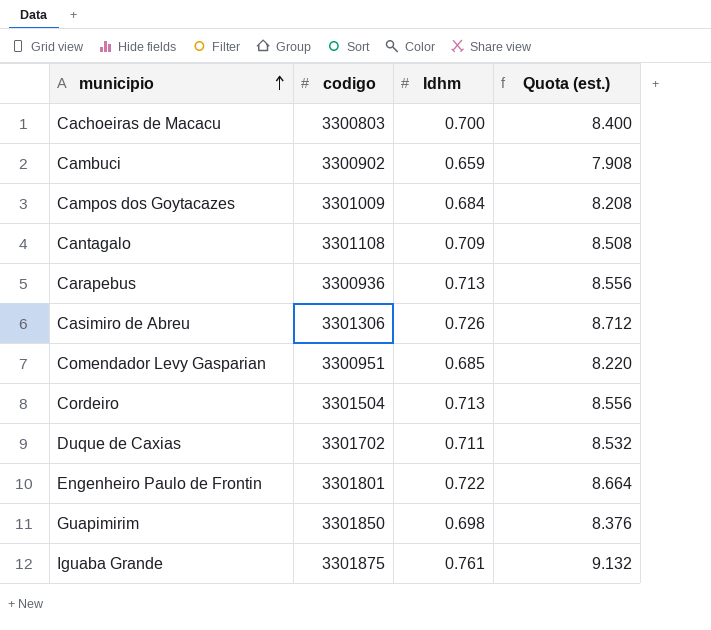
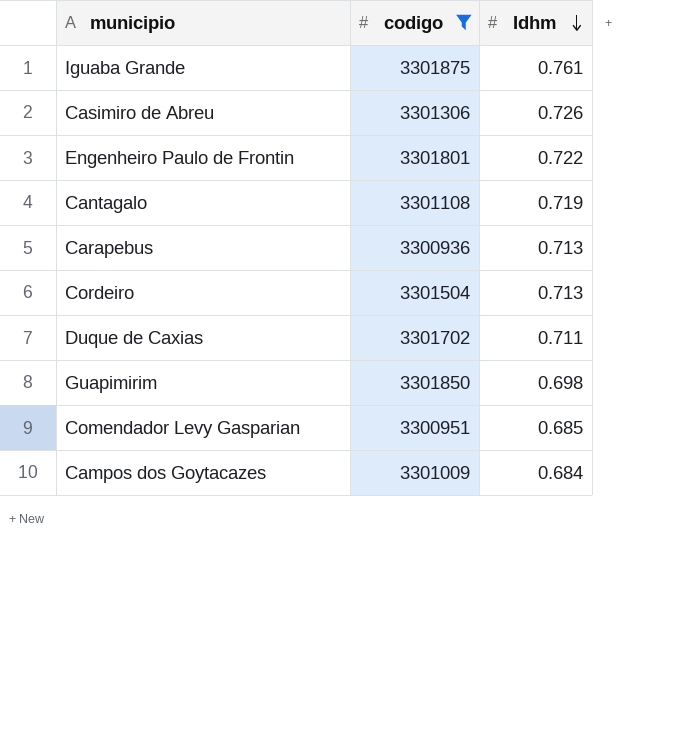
filter: none -> codigo >= 3300936
row order: municipio ascending -> Idhm descending
column Quota (est.) | formula: [Idhm] * 12 -> none
Cantagalo | Idhm: 0.709 -> 0.719

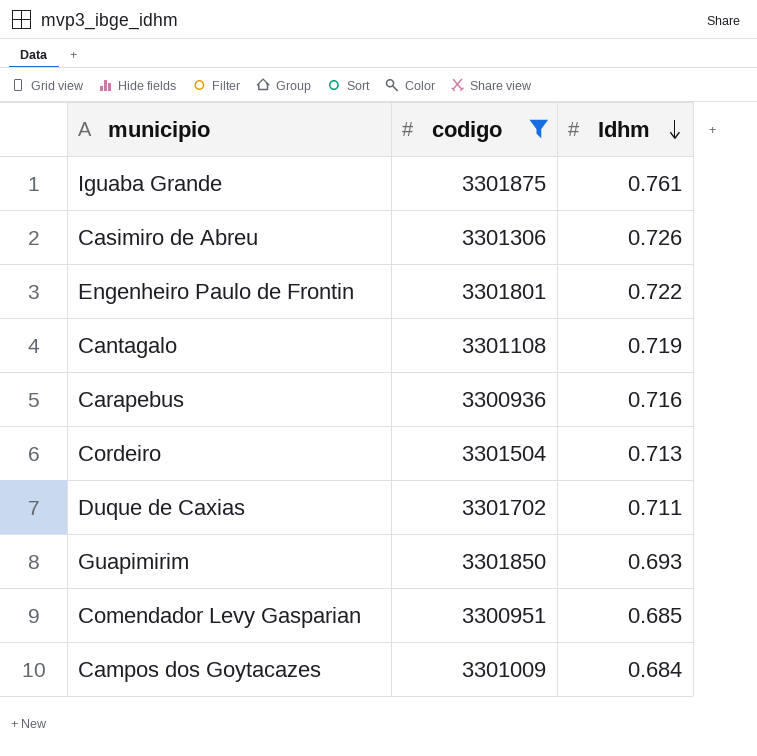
Carapebus | Idhm: 0.713 -> 0.716
Guapimirim | Idhm: 0.698 -> 0.693

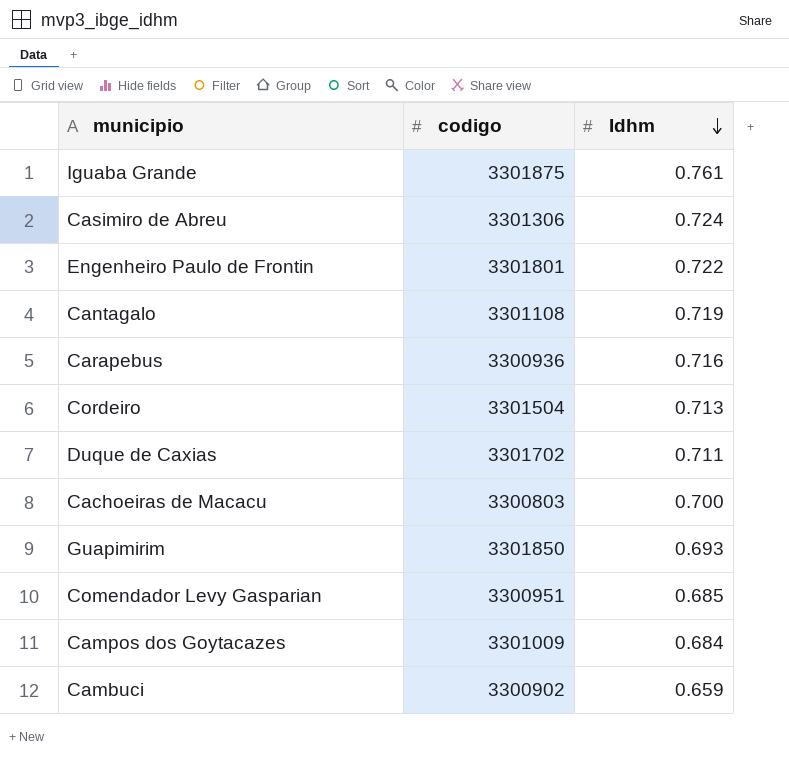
filter: codigo >= 3300936 -> none
Casimiro de Abreu | Idhm: 0.726 -> 0.724

